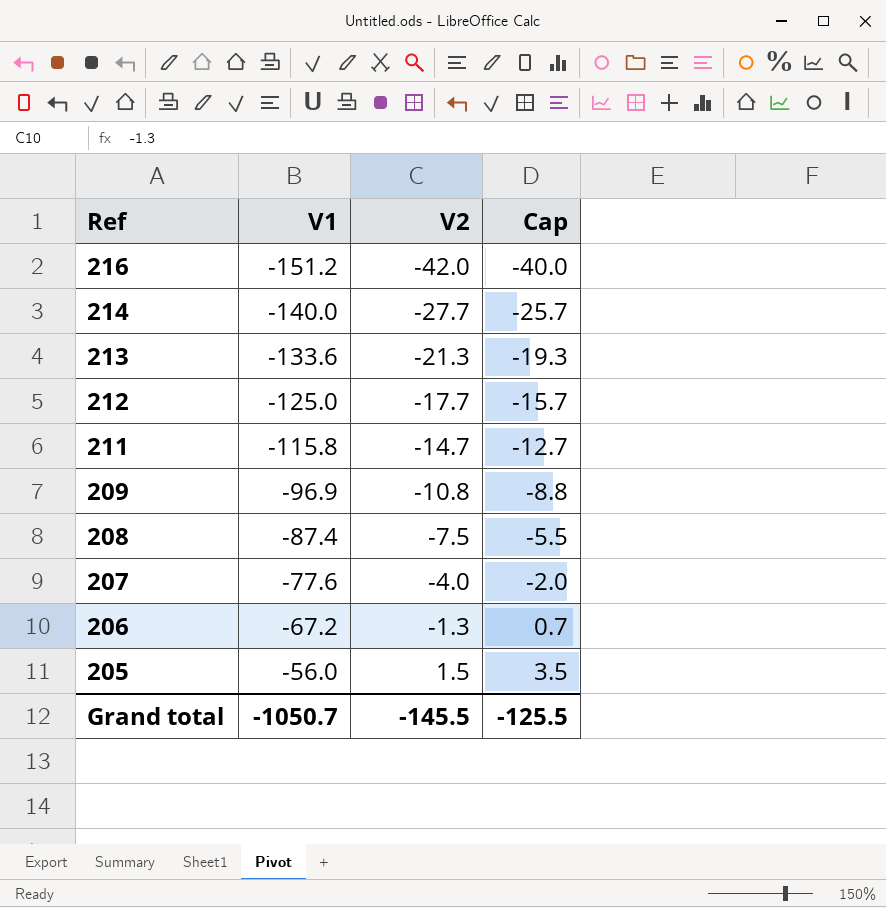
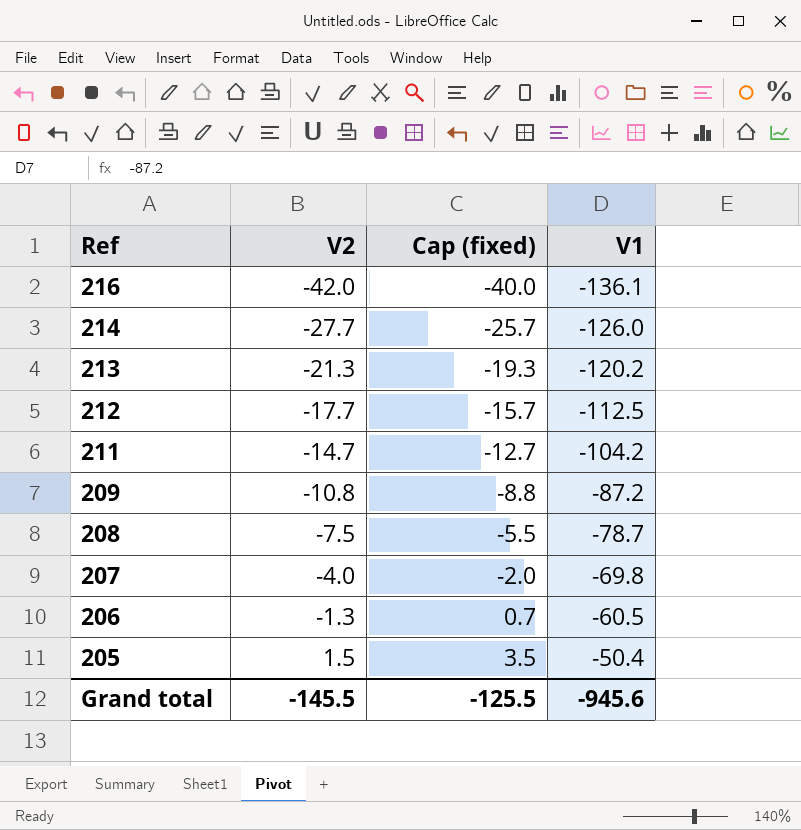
column name: Cap -> Cap (fixed)
column V1 | position: 2 -> 4
216 | V1: -151.2 -> -136.1
214 | V1: -140.0 -> -126.0
213 | V1: -133.6 -> -120.2
212 | V1: -125.0 -> -112.5
211 | V1: -115.8 -> -104.2
209 | V1: -96.9 -> -87.2
208 | V1: -87.4 -> -78.7
207 | V1: -77.6 -> -69.8
206 | V1: -67.2 -> -60.5
205 | V1: -56.0 -> -50.4
Grand total | V1: -1050.7 -> -945.6

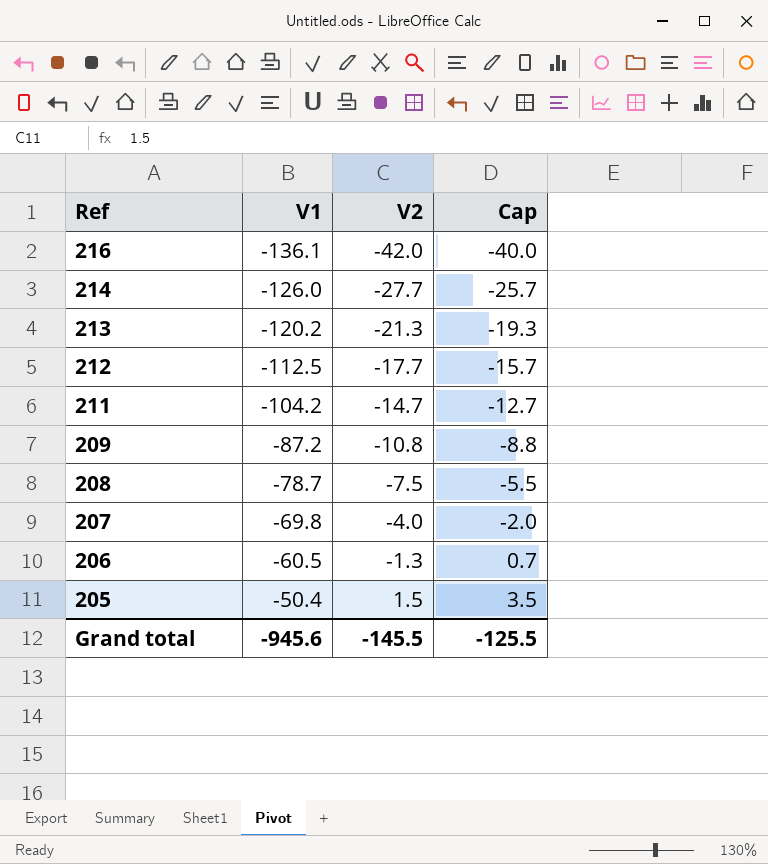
column V1 | position: 4 -> 2
column name: Cap (fixed) -> Cap

